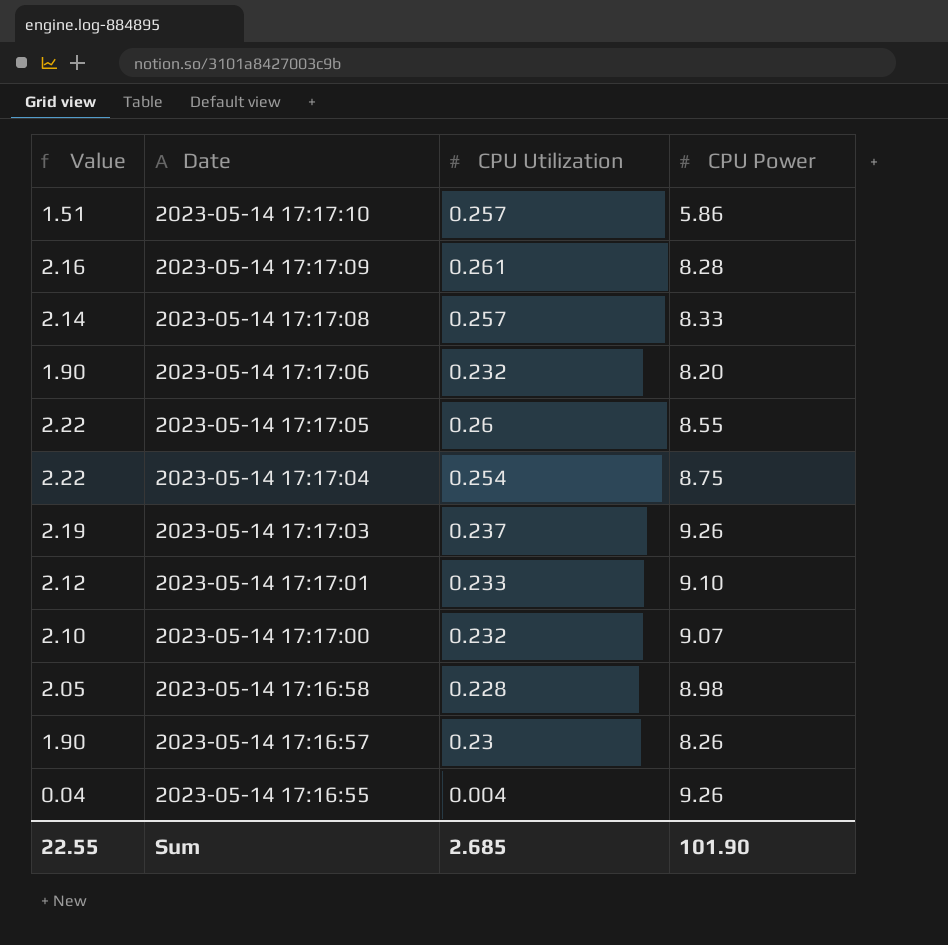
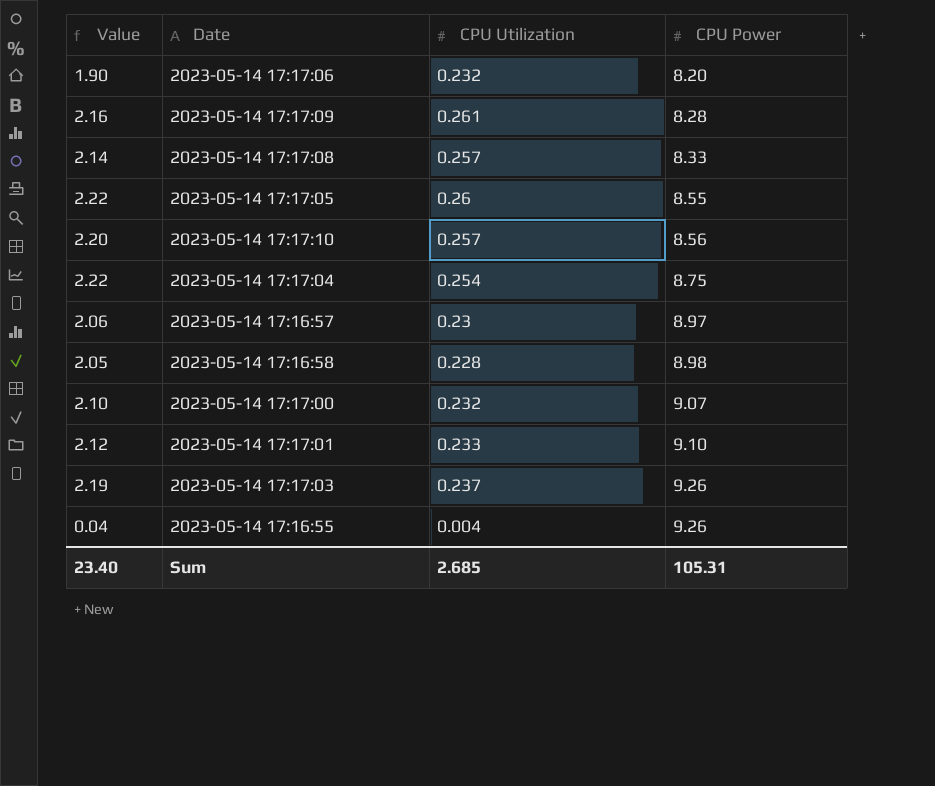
row order: Date descending -> CPU Power ascending
2023-05-14 17:17:10 | Value: 1.51 -> 2.20
2023-05-14 17:17:10 | CPU Power: 5.86 -> 8.56
2023-05-14 17:16:57 | Value: 1.90 -> 2.06
2023-05-14 17:16:57 | CPU Power: 8.26 -> 8.97
Sum | Value: 22.55 -> 23.40
Sum | CPU Power: 101.90 -> 105.31

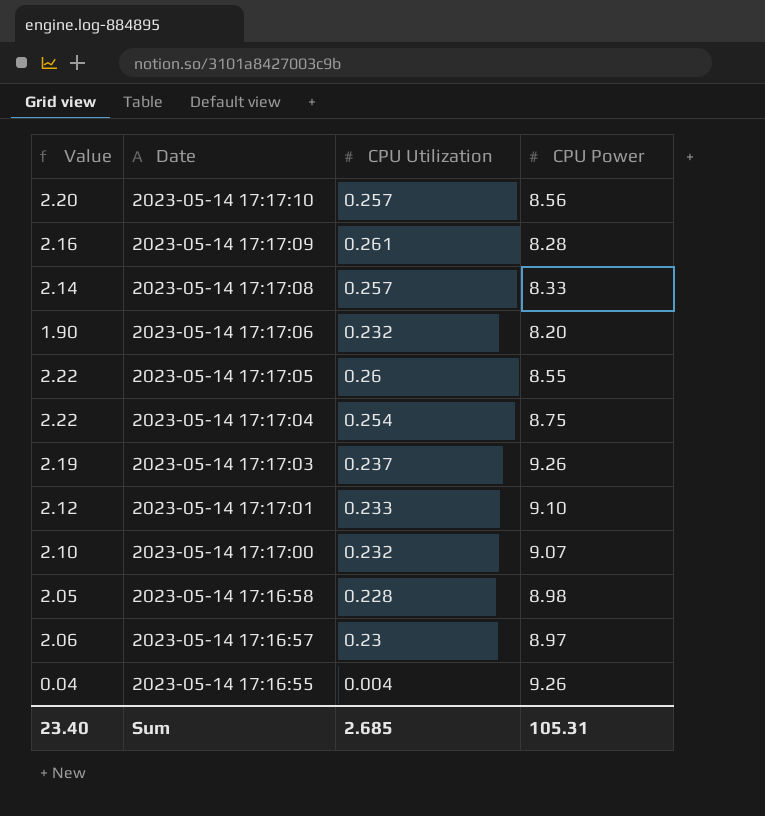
row order: CPU Power ascending -> Date descending

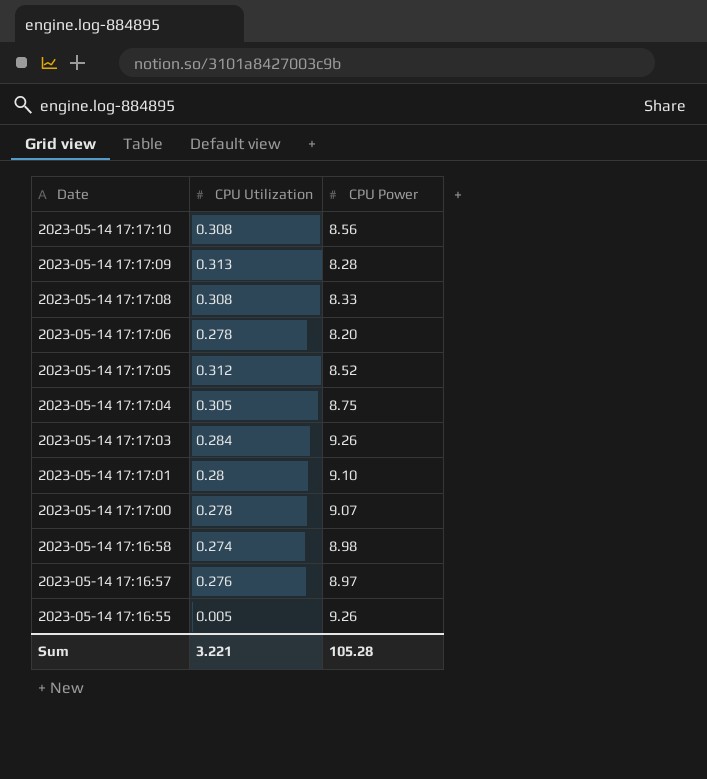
column Value | formula: [CPU Utilization] * [CPU Power] -> none
2023-05-14 17:17:10 | CPU Utilization: 0.257 -> 0.308
2023-05-14 17:17:09 | CPU Utilization: 0.261 -> 0.313
2023-05-14 17:17:08 | CPU Utilization: 0.257 -> 0.308
2023-05-14 17:17:06 | CPU Utilization: 0.232 -> 0.278
2023-05-14 17:17:05 | CPU Utilization: 0.26 -> 0.312
2023-05-14 17:17:05 | CPU Power: 8.55 -> 8.52
2023-05-14 17:17:04 | CPU Utilization: 0.254 -> 0.305
2023-05-14 17:17:03 | CPU Utilization: 0.237 -> 0.284
2023-05-14 17:17:01 | CPU Utilization: 0.233 -> 0.28
2023-05-14 17:17:00 | CPU Utilization: 0.232 -> 0.278
2023-05-14 17:16:58 | CPU Utilization: 0.228 -> 0.274
2023-05-14 17:16:57 | CPU Utilization: 0.23 -> 0.276
2023-05-14 17:16:55 | CPU Utilization: 0.004 -> 0.005
Sum | CPU Utilization: 2.685 -> 3.221
Sum | CPU Power: 105.31 -> 105.28

